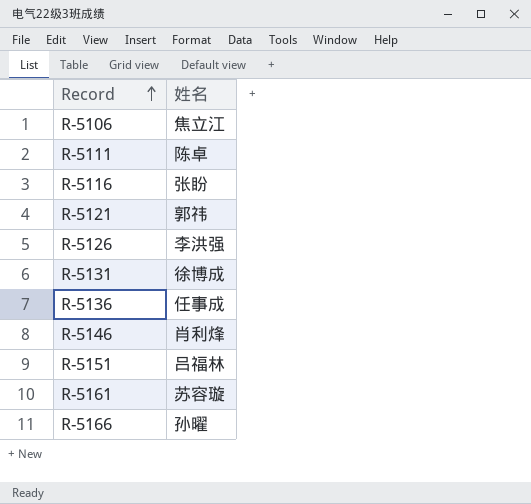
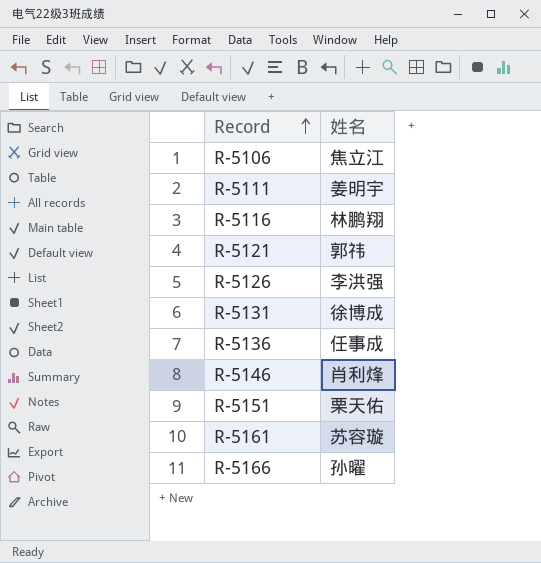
R-5111 | 姓名: 陈卓 -> 姜明宇
R-5116 | 姓名: 张盼 -> 林鹏翔
R-5151 | 姓名: 吕福林 -> 栗天佑

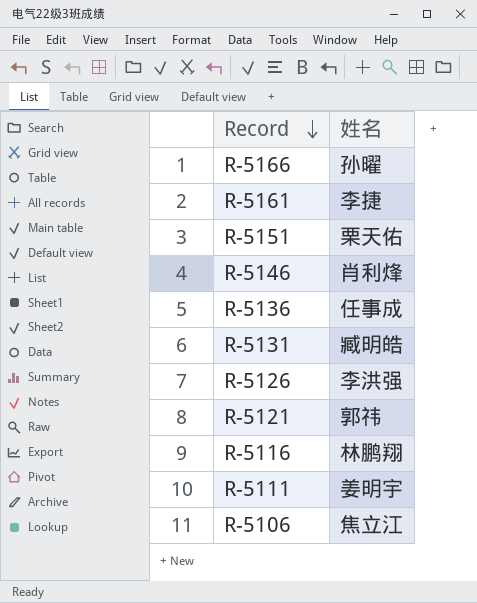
row order: Record ascending -> Record descending
R-5161 | 姓名: 苏容璇 -> 李捷
R-5131 | 姓名: 徐博成 -> 臧明皓

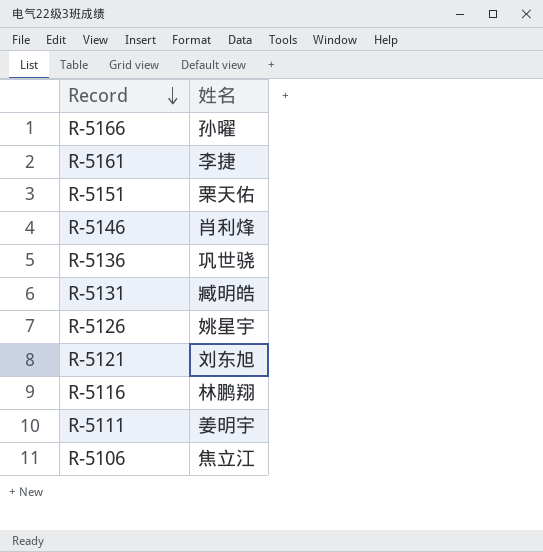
R-5136 | 姓名: 任事成 -> 巩世骁
R-5126 | 姓名: 李洪强 -> 姚星宇
R-5121 | 姓名: 郭祎 -> 刘东旭

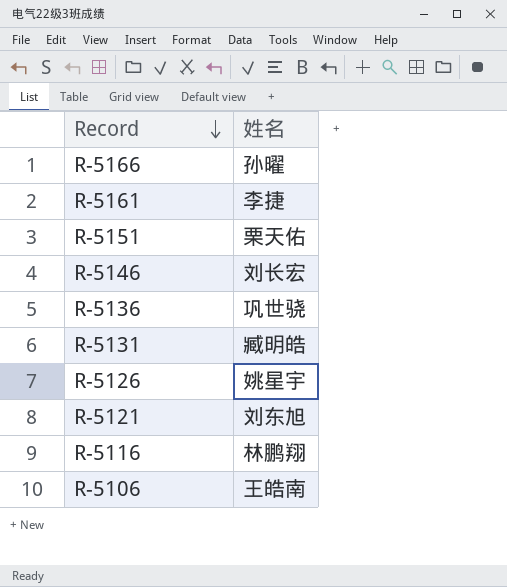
row R-5111: 姜明宇 -> none
R-5146 | 姓名: 肖利烽 -> 刘长宏
R-5106 | 姓名: 焦立江 -> 王皓南

